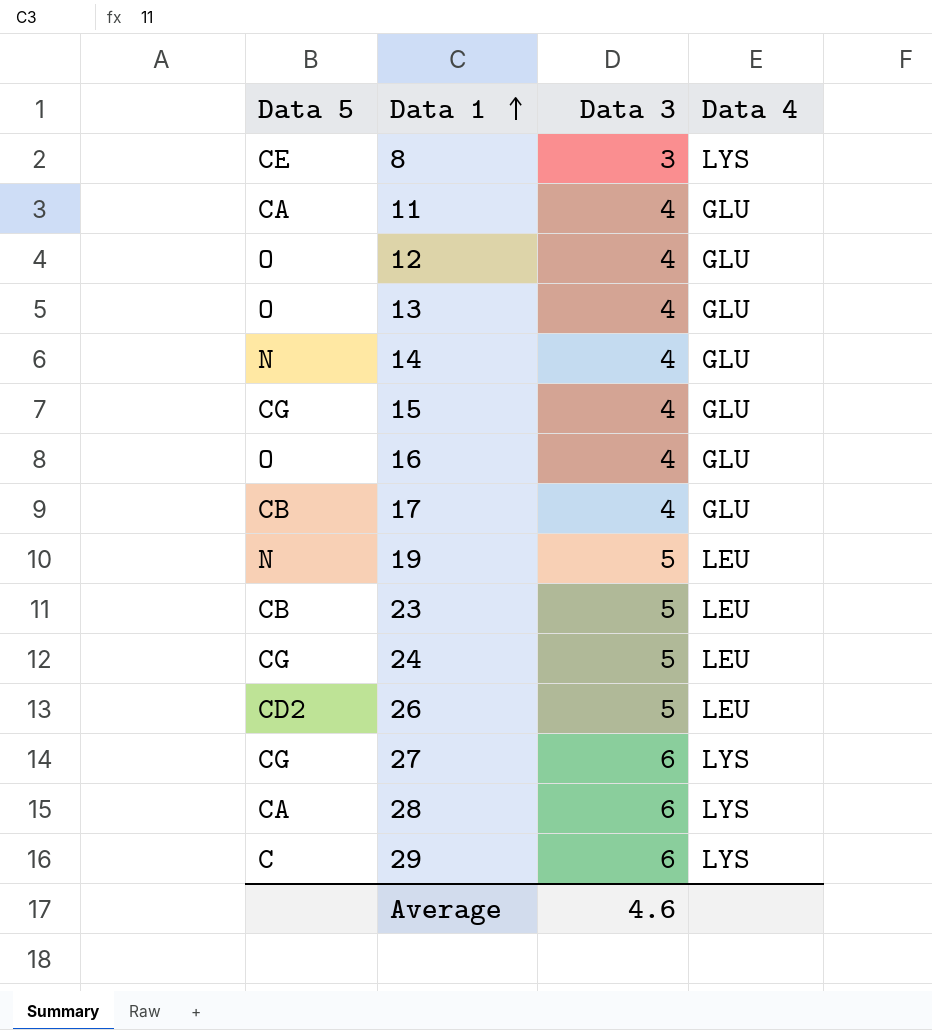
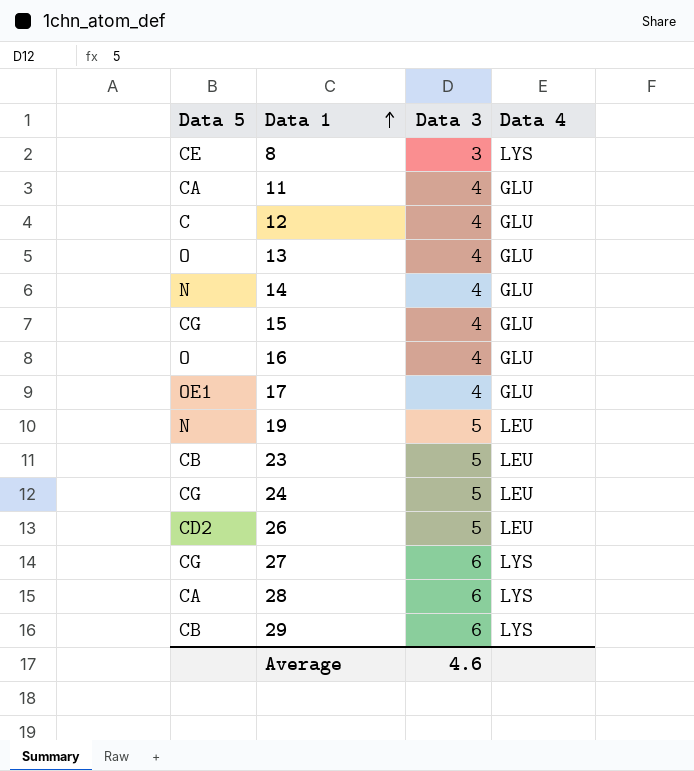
12 | Data 5: O -> C
17 | Data 5: CB -> OE1
29 | Data 5: C -> CB

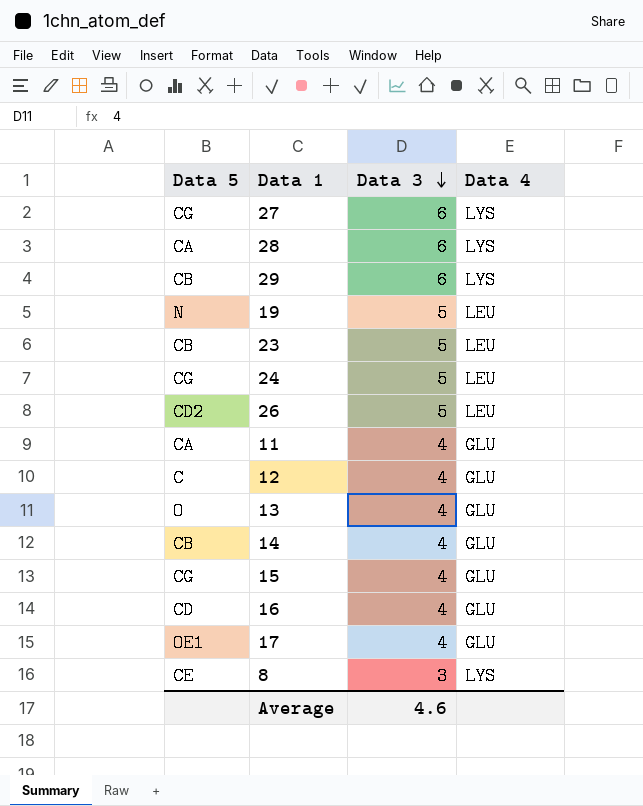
row order: Data 1 ascending -> Data 3 descending
14 | Data 5: N -> CB
16 | Data 5: O -> CD

